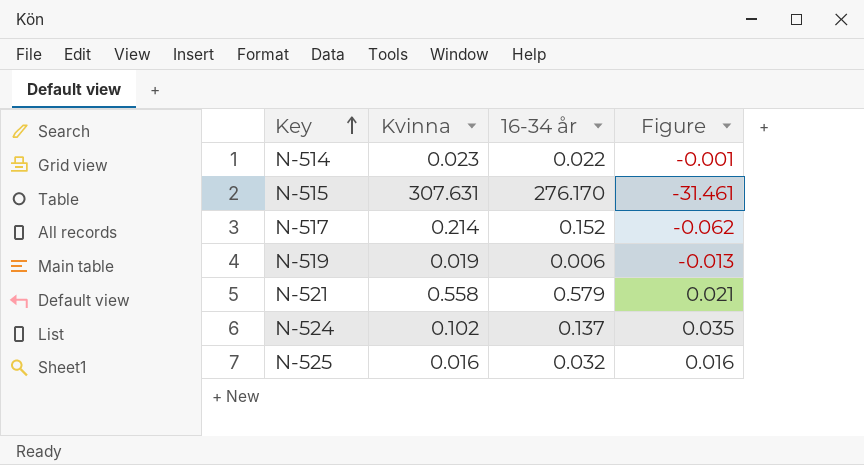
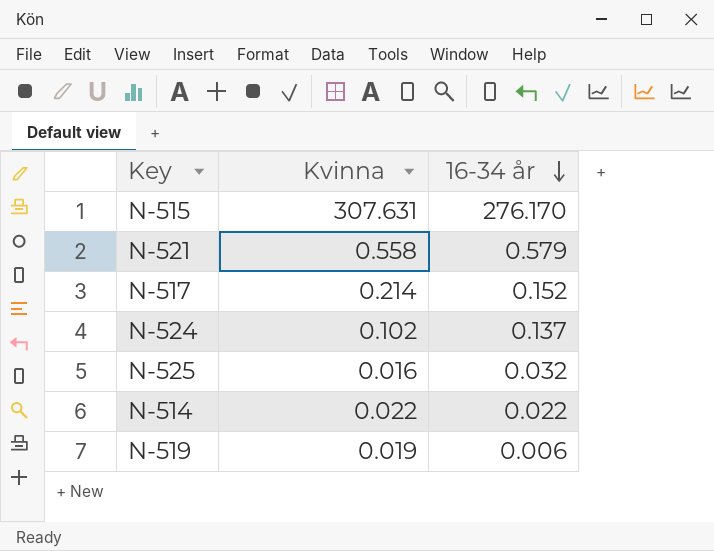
row order: Key ascending -> 16-34 år descending
column Figure | formula: [16-34 år] - [Kvinna] -> none
N-514 | Kvinna: 0.023 -> 0.022

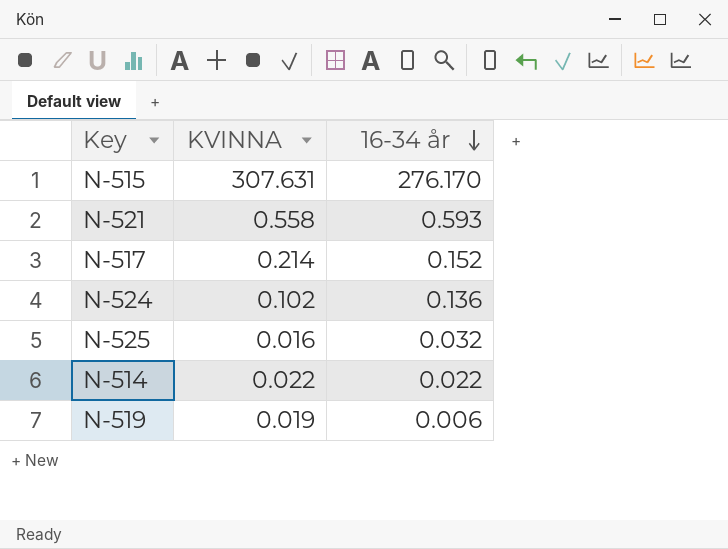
column name: Kvinna -> KVINNA
N-521 | 16-34 år: 0.579 -> 0.593
N-524 | 16-34 år: 0.137 -> 0.136

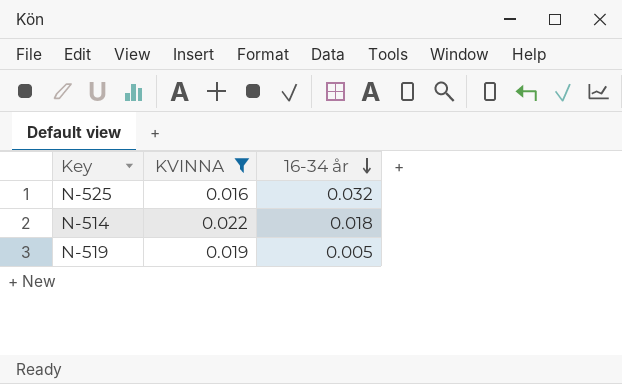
filter: none -> KVINNA <= 0.022
N-514 | 16-34 år: 0.022 -> 0.018
N-519 | 16-34 år: 0.006 -> 0.005

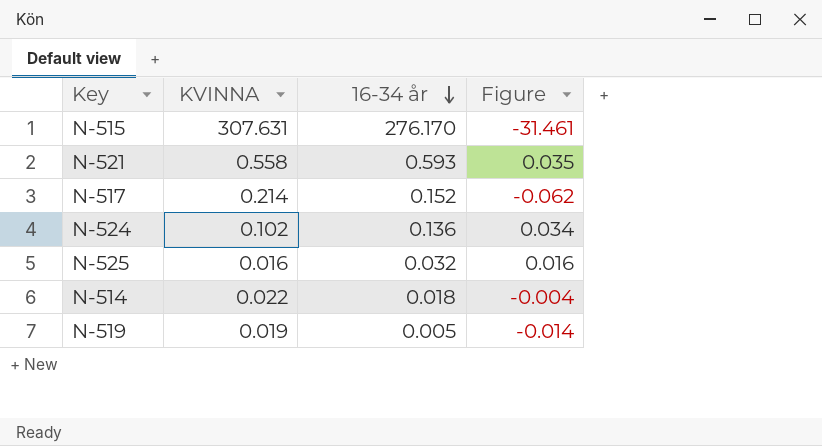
filter: KVINNA <= 0.022 -> none
column Figure | formula: none -> [16-34 år] - [KVINNA]

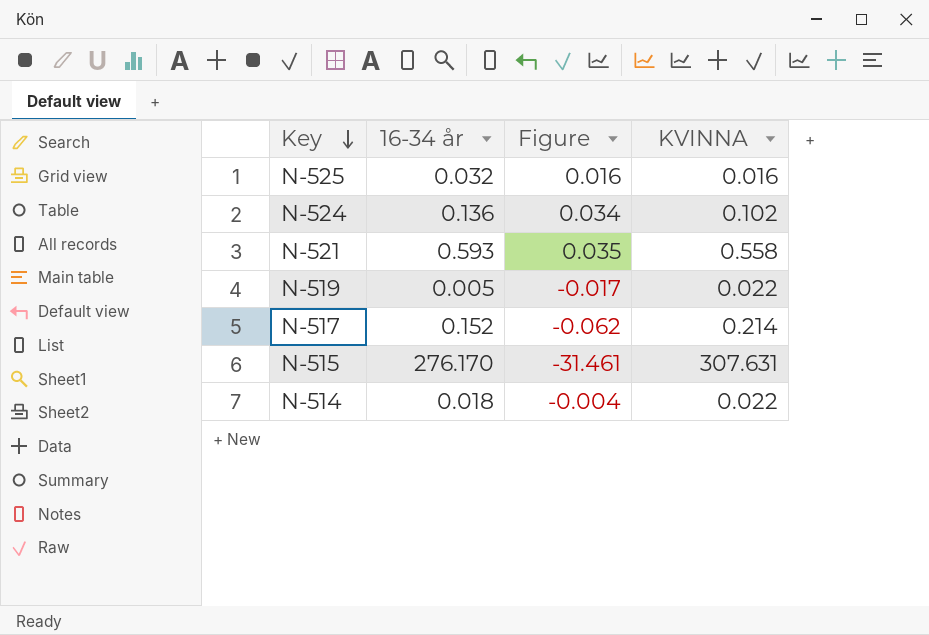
row order: 16-34 år descending -> Key descending
column KVINNA | position: 2 -> 4
N-519 | Figure: -0.014 -> -0.017
N-519 | KVINNA: 0.019 -> 0.022

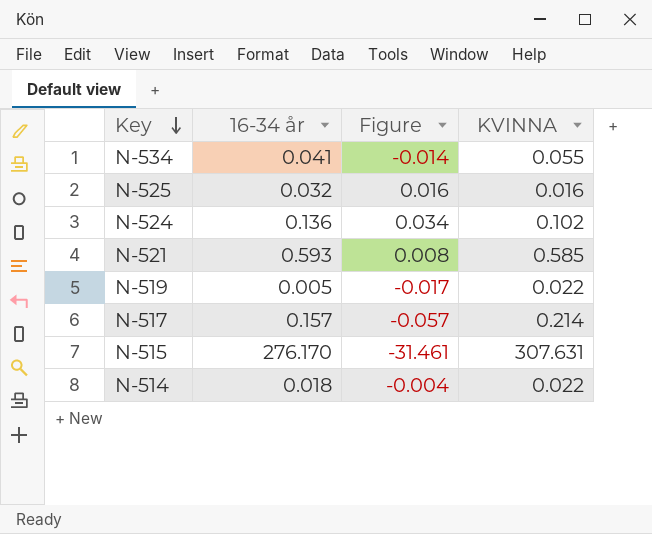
row N-534: none -> 0.041 | -0.014 | 0.055
N-521 | Figure: 0.035 -> 0.008
N-521 | KVINNA: 0.558 -> 0.585
N-517 | 16-34 år: 0.152 -> 0.157
N-517 | Figure: -0.062 -> -0.057

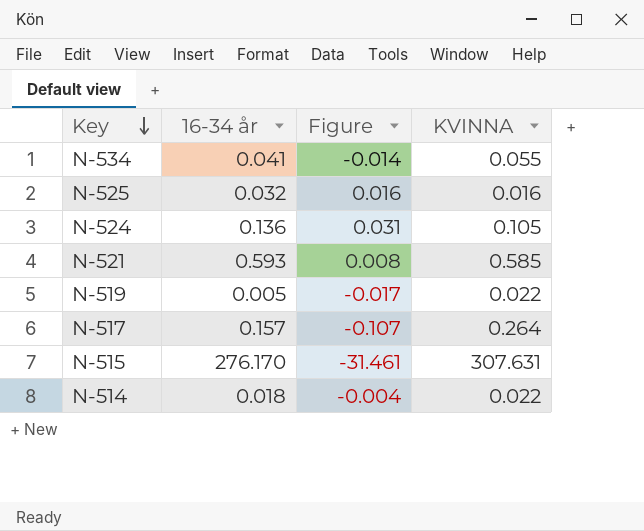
N-524 | Figure: 0.034 -> 0.031
N-524 | KVINNA: 0.102 -> 0.105
N-517 | Figure: -0.057 -> -0.107
N-517 | KVINNA: 0.214 -> 0.264

